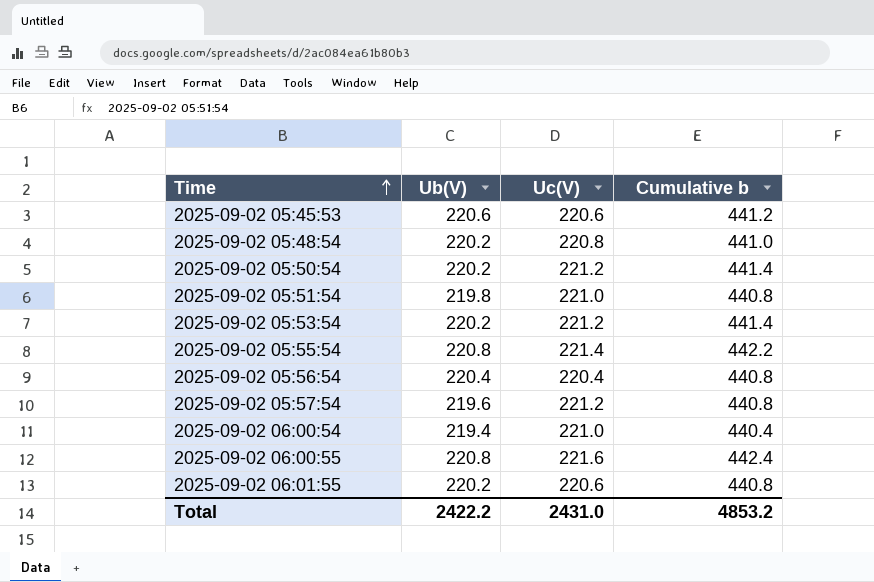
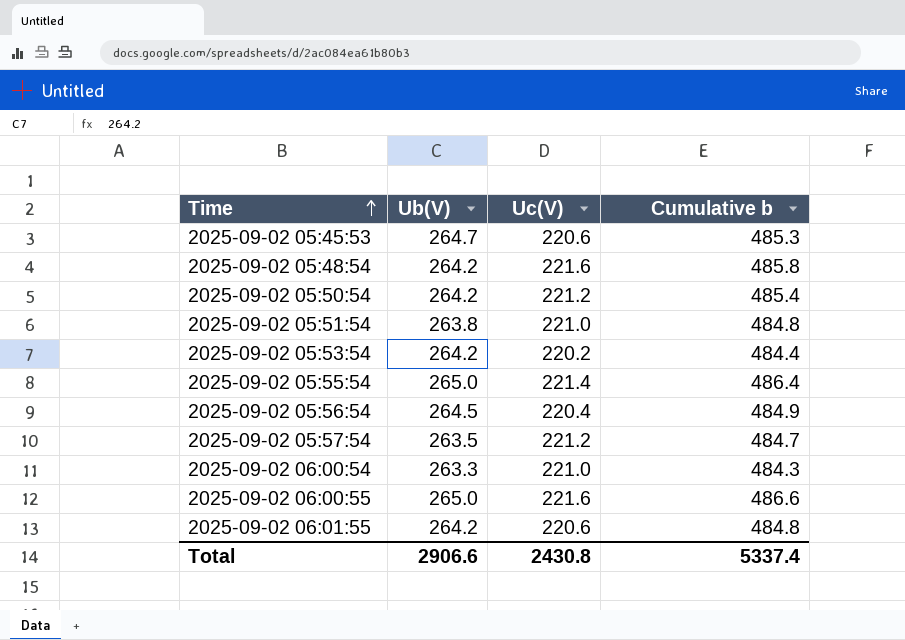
2025-09-02 05:45:53 | Ub(V): 220.6 -> 264.7
2025-09-02 05:45:53 | Cumulative b: 441.2 -> 485.3
2025-09-02 05:48:54 | Ub(V): 220.2 -> 264.2
2025-09-02 05:48:54 | Uc(V): 220.8 -> 221.6
2025-09-02 05:48:54 | Cumulative b: 441.0 -> 485.8
2025-09-02 05:50:54 | Ub(V): 220.2 -> 264.2
2025-09-02 05:50:54 | Cumulative b: 441.4 -> 485.4
2025-09-02 05:51:54 | Ub(V): 219.8 -> 263.8
2025-09-02 05:51:54 | Cumulative b: 440.8 -> 484.8
2025-09-02 05:53:54 | Ub(V): 220.2 -> 264.2
2025-09-02 05:53:54 | Uc(V): 221.2 -> 220.2
2025-09-02 05:53:54 | Cumulative b: 441.4 -> 484.4
2025-09-02 05:55:54 | Ub(V): 220.8 -> 265.0
2025-09-02 05:55:54 | Cumulative b: 442.2 -> 486.4
2025-09-02 05:56:54 | Ub(V): 220.4 -> 264.5
2025-09-02 05:56:54 | Cumulative b: 440.8 -> 484.9
2025-09-02 05:57:54 | Ub(V): 219.6 -> 263.5
2025-09-02 05:57:54 | Cumulative b: 440.8 -> 484.7
2025-09-02 06:00:54 | Ub(V): 219.4 -> 263.3
2025-09-02 06:00:54 | Cumulative b: 440.4 -> 484.3
2025-09-02 06:00:55 | Ub(V): 220.8 -> 265.0
2025-09-02 06:00:55 | Cumulative b: 442.4 -> 486.6
2025-09-02 06:01:55 | Ub(V): 220.2 -> 264.2
2025-09-02 06:01:55 | Cumulative b: 440.8 -> 484.8
Total | Ub(V): 2422.2 -> 2906.6
Total | Uc(V): 2431.0 -> 2430.8
Total | Cumulative b: 4853.2 -> 5337.4

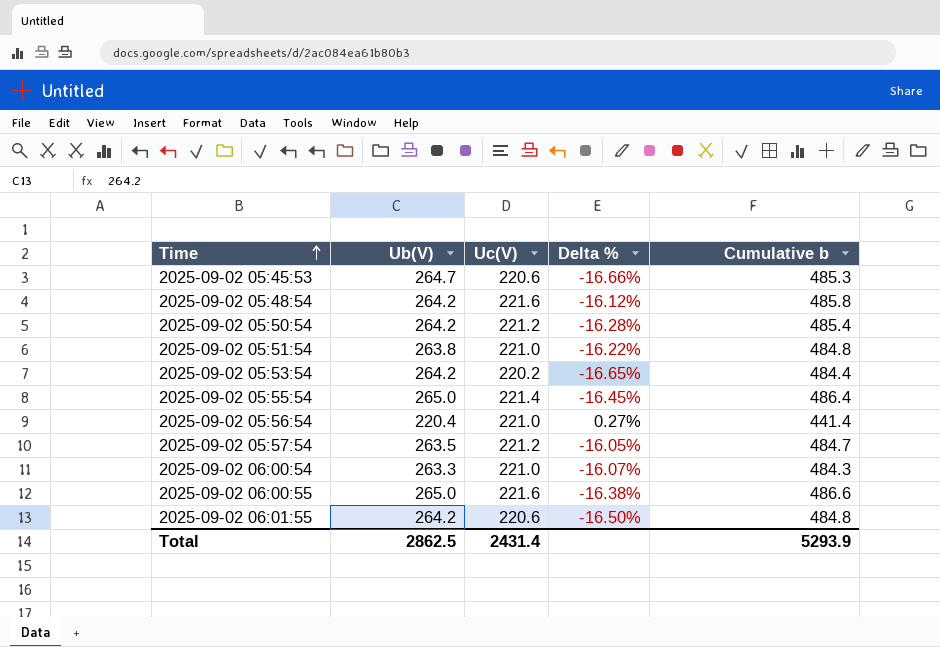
column Delta % | formula: none -> ([Uc(V)] - [Ub(V)]) / [Ub(V)]
2025-09-02 05:56:54 | Ub(V): 264.5 -> 220.4
2025-09-02 05:56:54 | Uc(V): 220.4 -> 221.0
2025-09-02 05:56:54 | Cumulative b: 484.9 -> 441.4
Total | Ub(V): 2906.6 -> 2862.5
Total | Uc(V): 2430.8 -> 2431.4
Total | Cumulative b: 5337.4 -> 5293.9

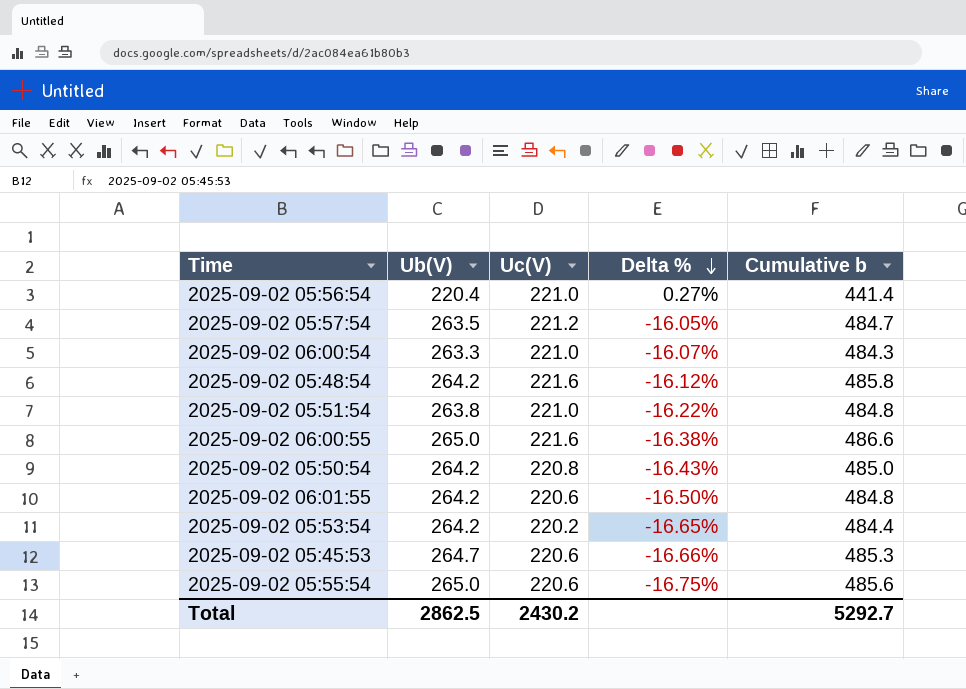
row order: Time ascending -> Delta % descending
2025-09-02 05:50:54 | Uc(V): 221.2 -> 220.8
2025-09-02 05:50:54 | Delta %: -16.28% -> -16.43%
2025-09-02 05:50:54 | Cumulative b: 485.4 -> 485.0
2025-09-02 05:55:54 | Uc(V): 221.4 -> 220.6
2025-09-02 05:55:54 | Delta %: -16.45% -> -16.75%
2025-09-02 05:55:54 | Cumulative b: 486.4 -> 485.6
Total | Uc(V): 2431.4 -> 2430.2
Total | Cumulative b: 5293.9 -> 5292.7

